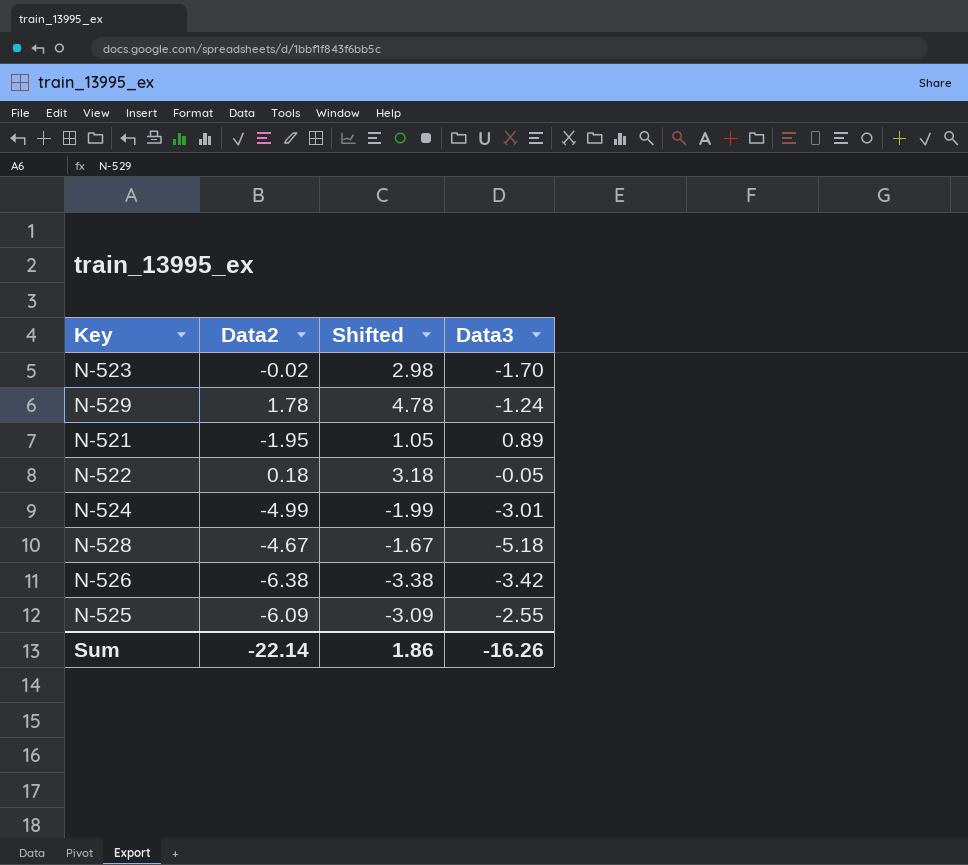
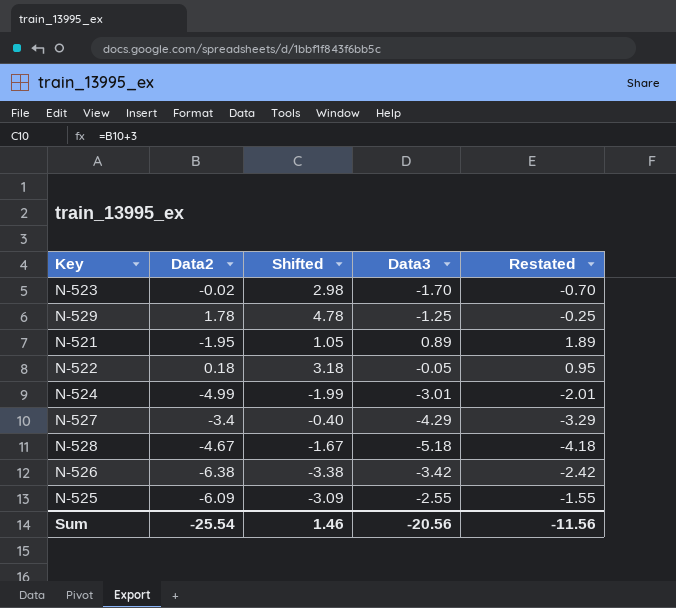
column Restated | formula: none -> [Data3] + 1
N-529 | Data3: -1.24 -> -1.25
row N-527: none -> -3.4 | -0.40 | -4.29 | -3.29
Sum | Data2: -22.14 -> -25.54
Sum | Shifted: 1.86 -> 1.46
Sum | Data3: -16.26 -> -20.56

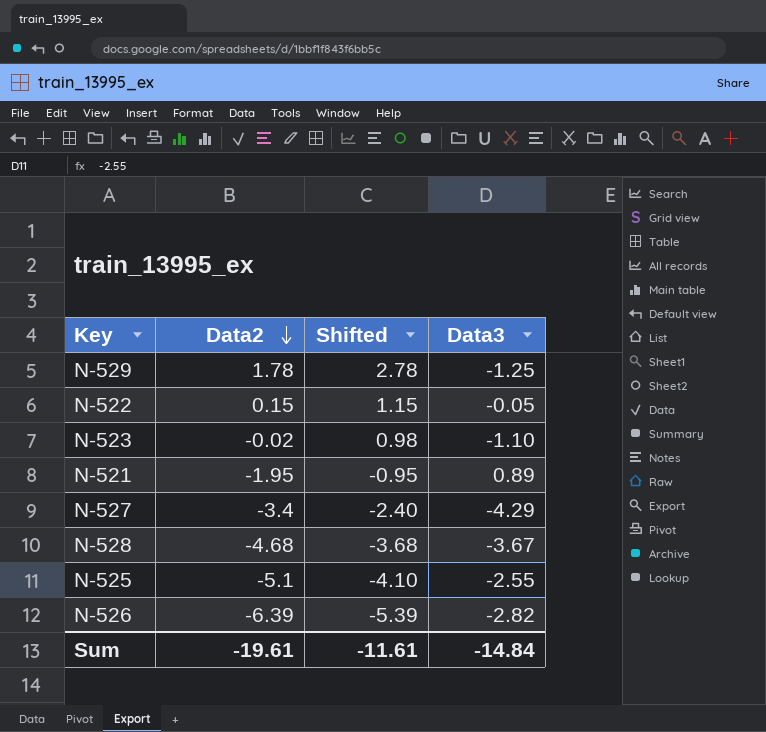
row order: none -> Data2 descending
column Restated | formula: [Data3] + 1 -> none
column Shifted | formula: [Data2] + 3 -> [Data2] + 1
row N-524: -4.99 | -1.99 | -3.01 | -2.01 -> none
N-522 | Data2: 0.18 -> 0.15
N-523 | Data3: -1.70 -> -1.10
N-528 | Data2: -4.67 -> -4.68
N-528 | Data3: -5.18 -> -3.67
N-525 | Data2: -6.09 -> -5.1
N-526 | Data2: -6.38 -> -6.39
N-526 | Data3: -3.42 -> -2.82
Sum | Data2: -25.54 -> -19.61
Sum | Shifted: 1.46 -> -11.61
Sum | Data3: -20.56 -> -14.84

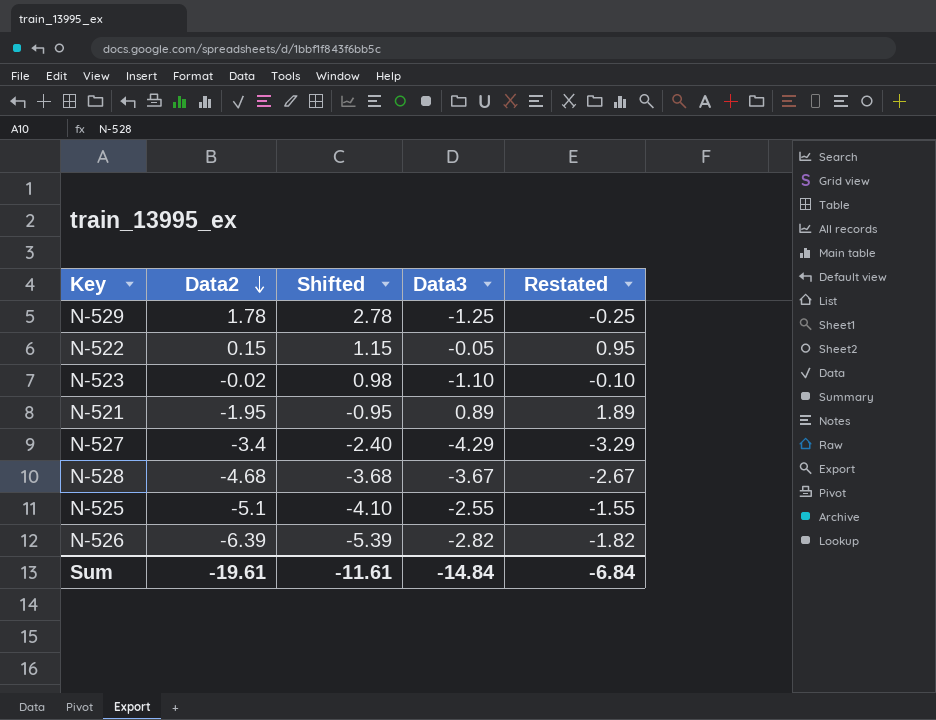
column Restated | formula: none -> [Data3] + 1

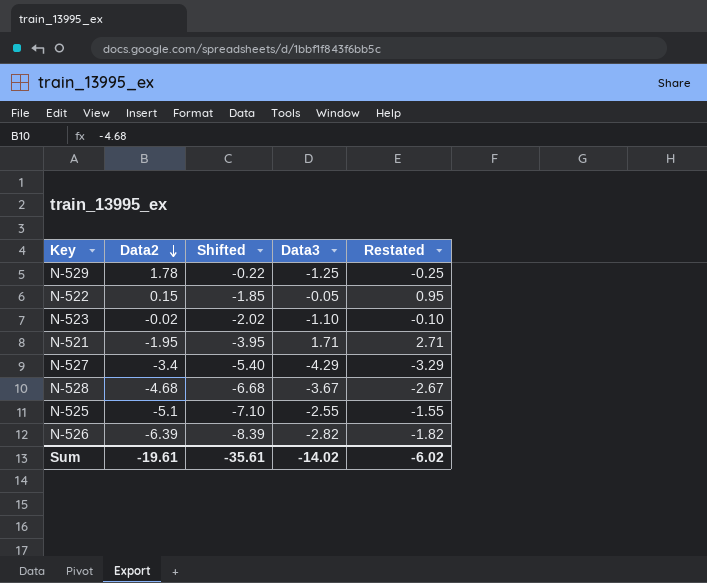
column Shifted | formula: [Data2] + 1 -> [Data2] - 2
N-521 | Data3: 0.89 -> 1.71
N-521 | Restated: 1.89 -> 2.71
Sum | Shifted: -11.61 -> -35.61
Sum | Data3: -14.84 -> -14.02
Sum | Restated: -6.84 -> -6.02

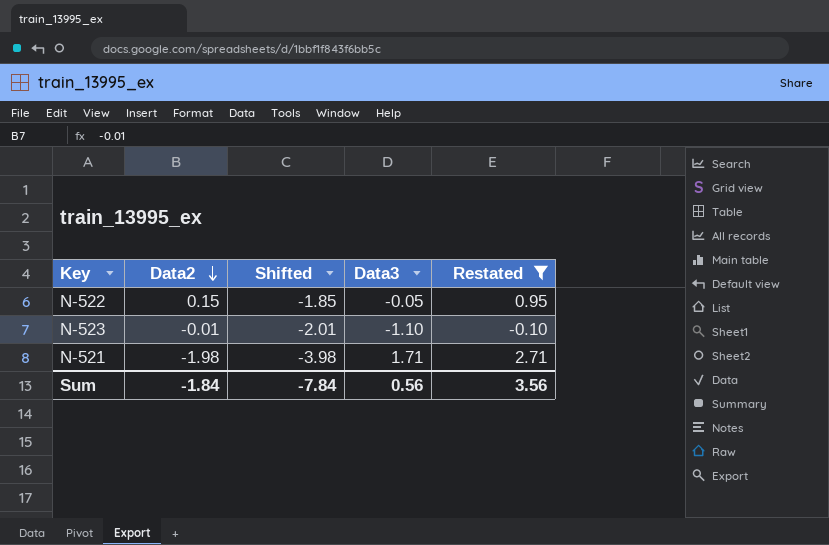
filter: none -> Restated >= -0.10
N-523 | Data2: -0.02 -> -0.01
N-523 | Shifted: -2.02 -> -2.01
N-521 | Data2: -1.95 -> -1.98
N-521 | Shifted: -3.95 -> -3.98
Sum | Data2: -19.61 -> -1.84
Sum | Shifted: -35.61 -> -7.84
Sum | Data3: -14.02 -> 0.56
Sum | Restated: -6.02 -> 3.56

